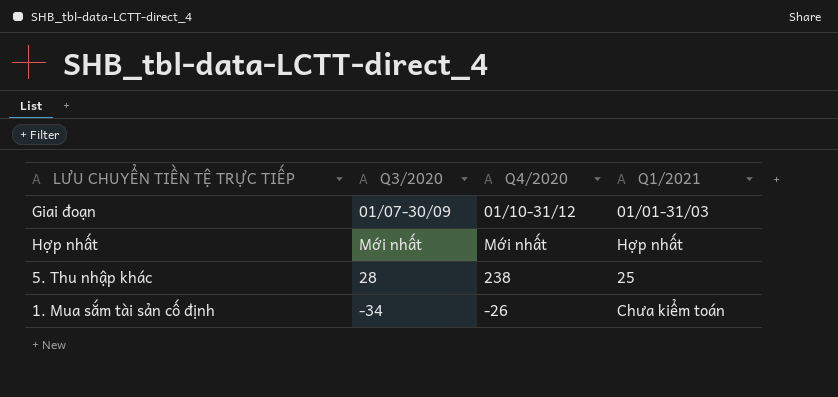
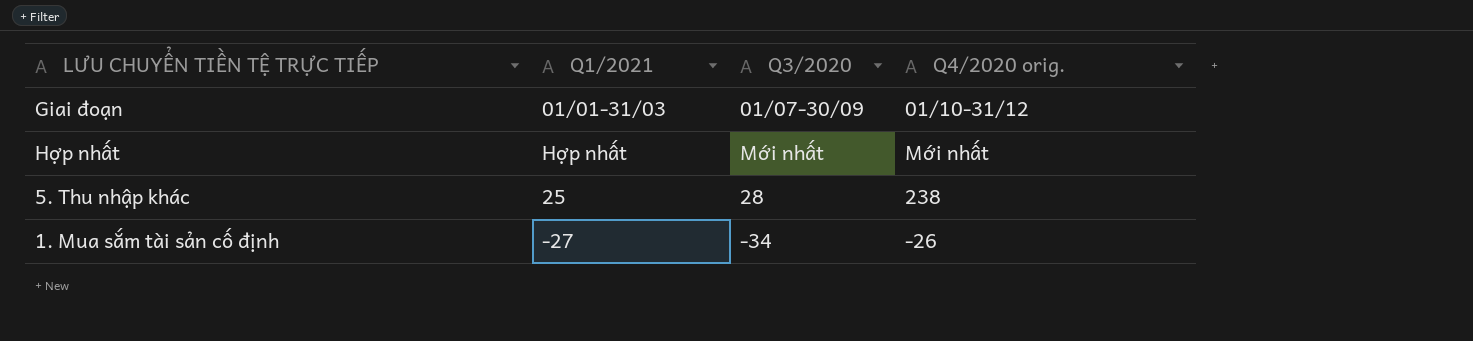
column Q1/2021 | position: 4 -> 2
column name: Q4/2020 -> Q4/2020 orig.
1. Mua sắm tài sản cố định | Q1/2021: Chưa kiểm toán -> -27

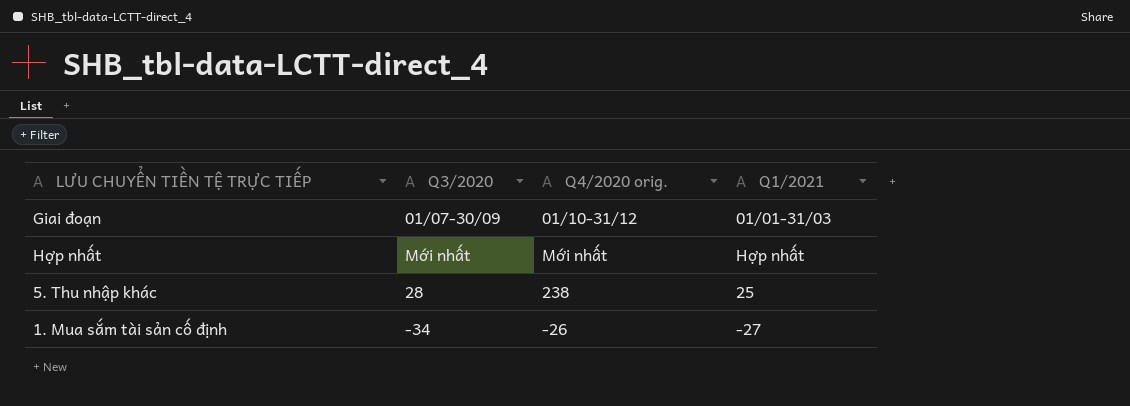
column Q1/2021 | position: 2 -> 4

